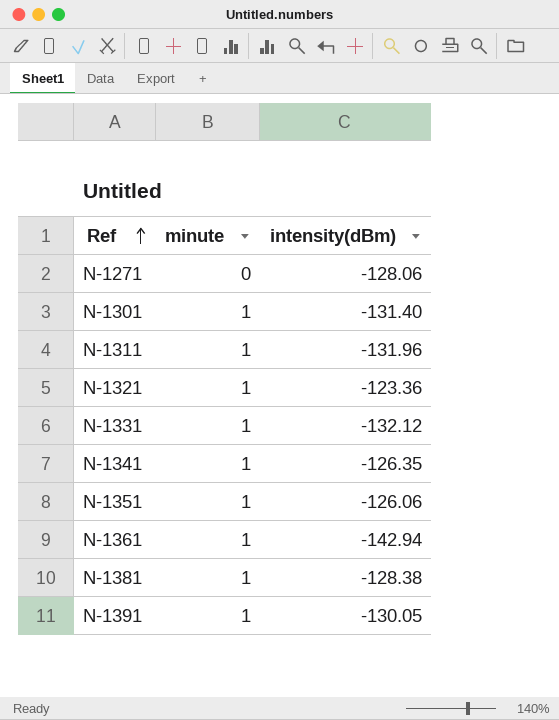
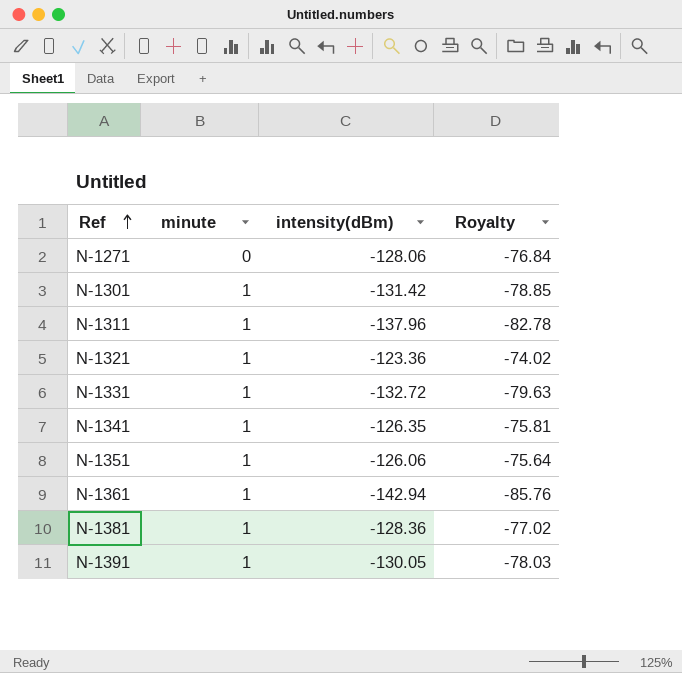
column Royalty | formula: none -> [intensity(dBm)] * 0.6
N-1301 | intensity(dBm): -131.40 -> -131.42
N-1311 | intensity(dBm): -131.96 -> -137.96
N-1331 | intensity(dBm): -132.12 -> -132.72
N-1381 | intensity(dBm): -128.38 -> -128.36

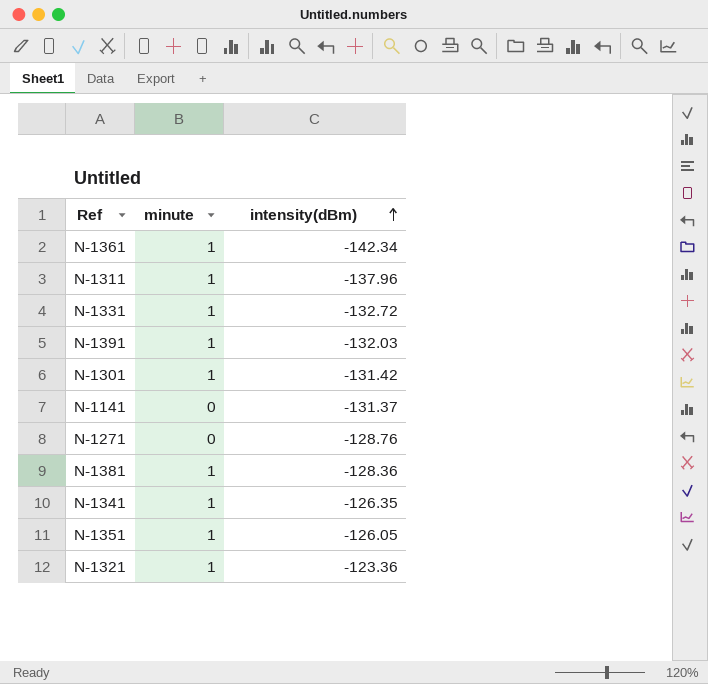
row order: Ref ascending -> intensity(dBm) ascending
column Royalty | formula: [intensity(dBm)] * 0.6 -> none
N-1361 | intensity(dBm): -142.94 -> -142.34
N-1391 | intensity(dBm): -130.05 -> -132.03
row N-1141: none -> 0 | -131.37
N-1271 | intensity(dBm): -128.06 -> -128.76
N-1351 | intensity(dBm): -126.06 -> -126.05

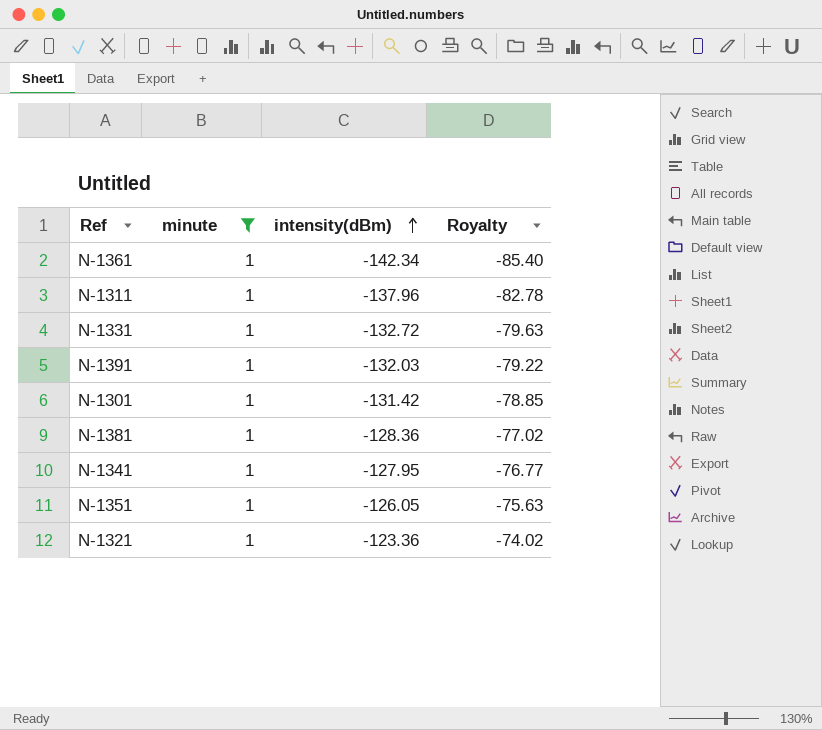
filter: none -> minute = 1
column Royalty | formula: none -> [intensity(dBm)] * 0.6
N-1341 | intensity(dBm): -126.35 -> -127.95

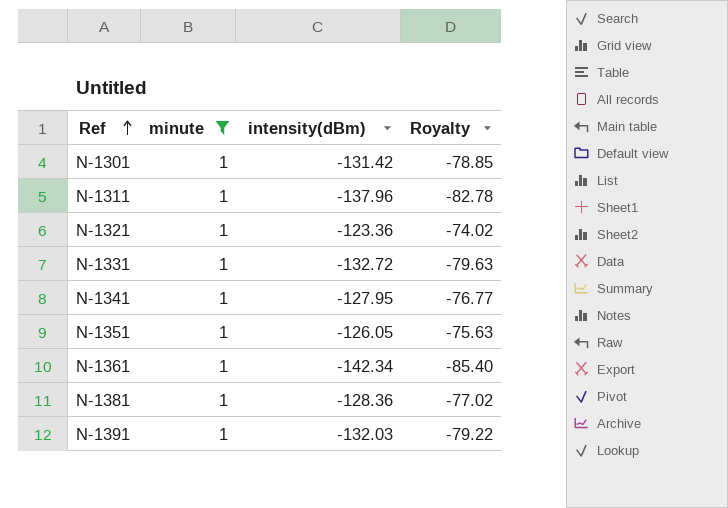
row order: intensity(dBm) ascending -> Ref ascending

